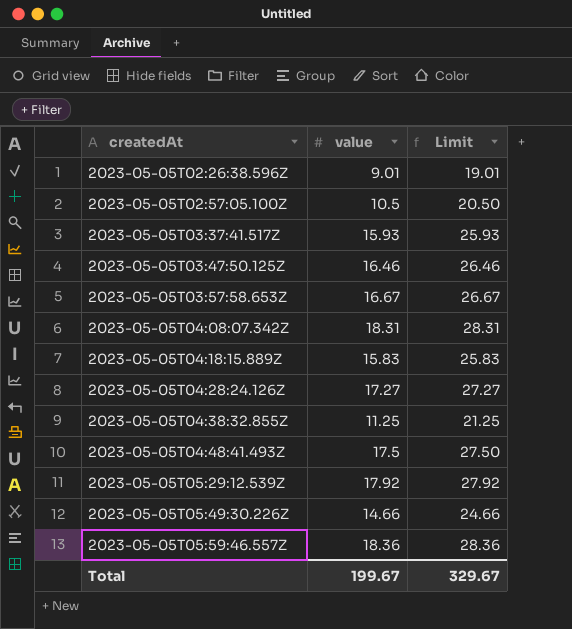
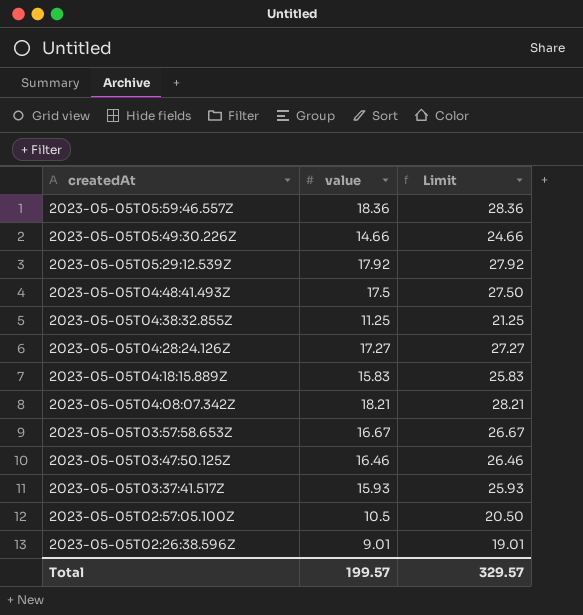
row order: createdAt ascending -> createdAt descending
2023-05-05T04:08:07.342Z | value: 18.31 -> 18.21
2023-05-05T04:08:07.342Z | Limit: 28.31 -> 28.21
Total | value: 199.67 -> 199.57
Total | Limit: 329.67 -> 329.57

